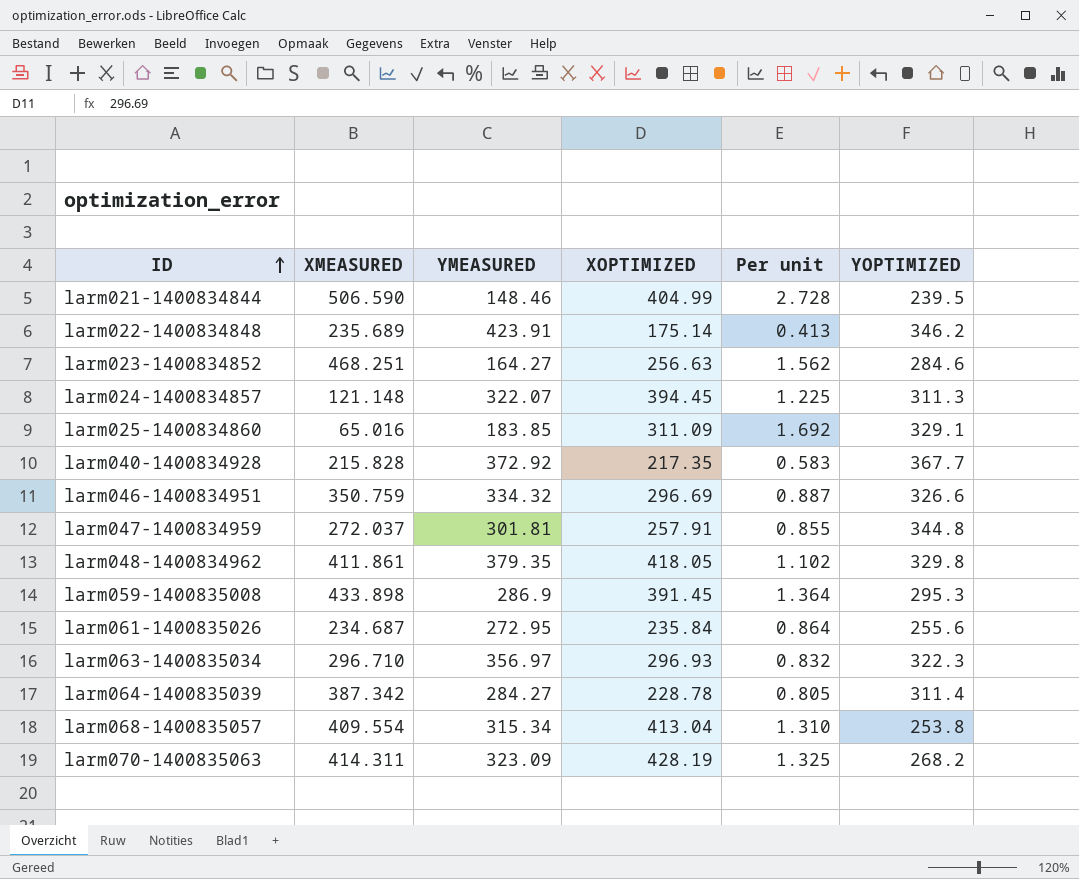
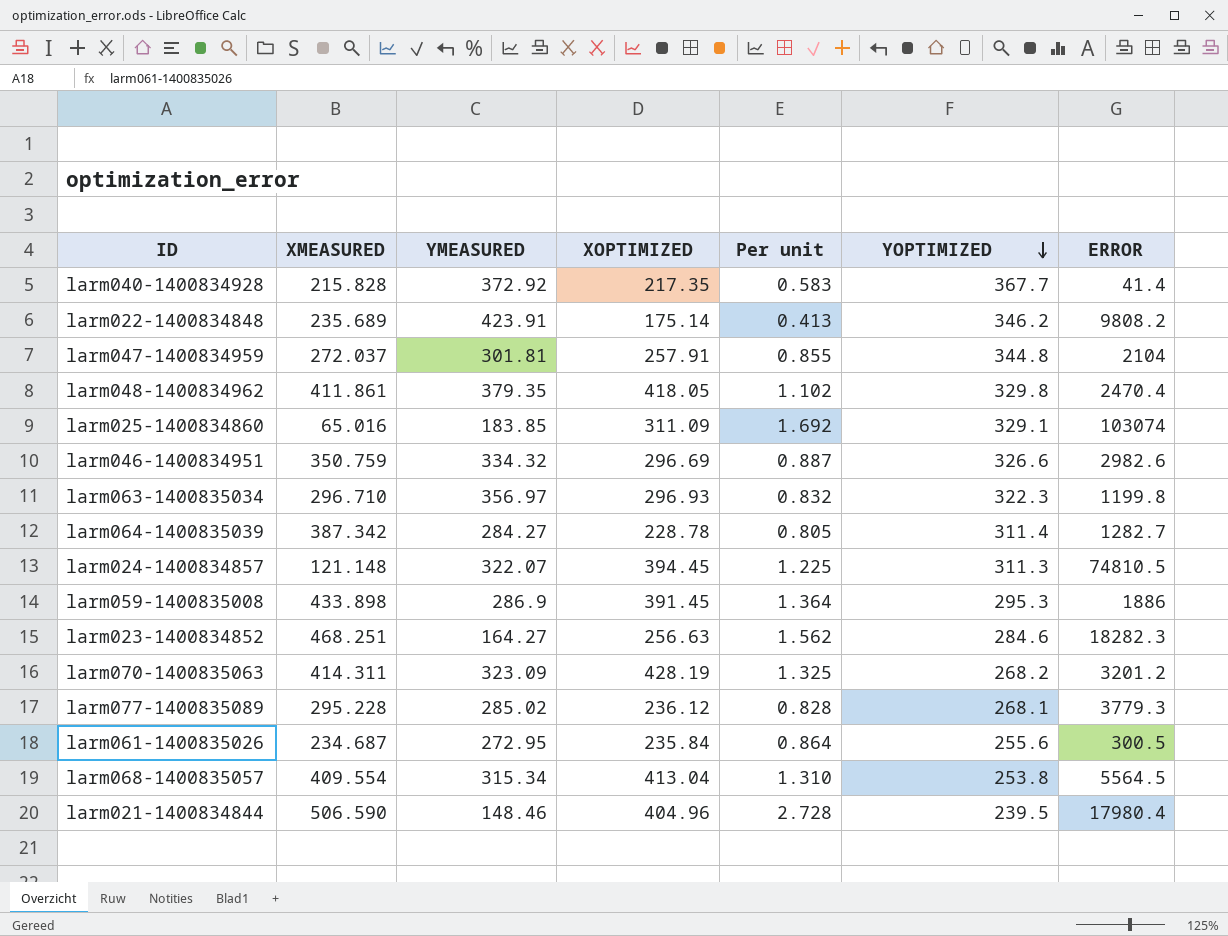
row order: ID ascending -> YOPTIMIZED descending
column ERROR | position: none -> 7
row larm077-1400835089: none -> 295.228 | 285.02 | 236.12 | 0.828 | 268.1 | 3779.3
larm021-1400834844 | XOPTIMIZED: 404.99 -> 404.96

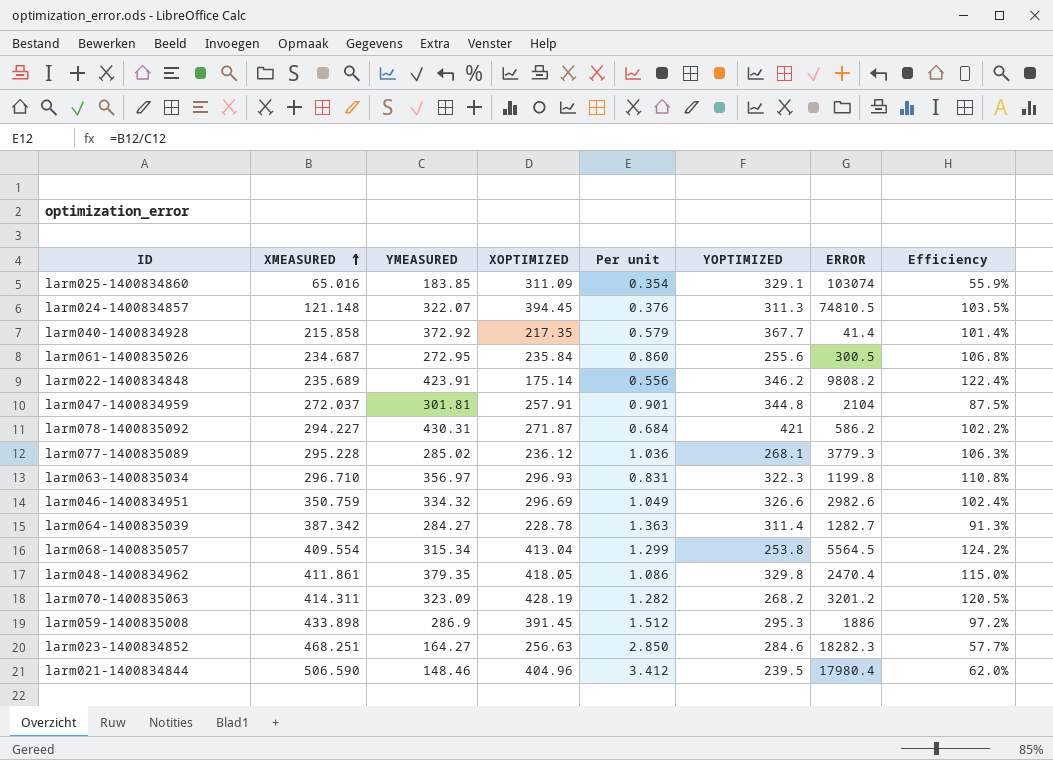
row order: YOPTIMIZED descending -> XMEASURED ascending
column Per unit | formula: [XOPTIMIZED] / [YMEASURED] -> [XMEASURED] / [YMEASURED]
column Efficiency | formula: none -> [YMEASURED] / [YOPTIMIZED]
larm040-1400834928 | XMEASURED: 215.828 -> 215.858
row larm078-1400835092: none -> 294.227 | 430.31 | 271.87 | 0.684 | 421 | 586.2 | 102.2%

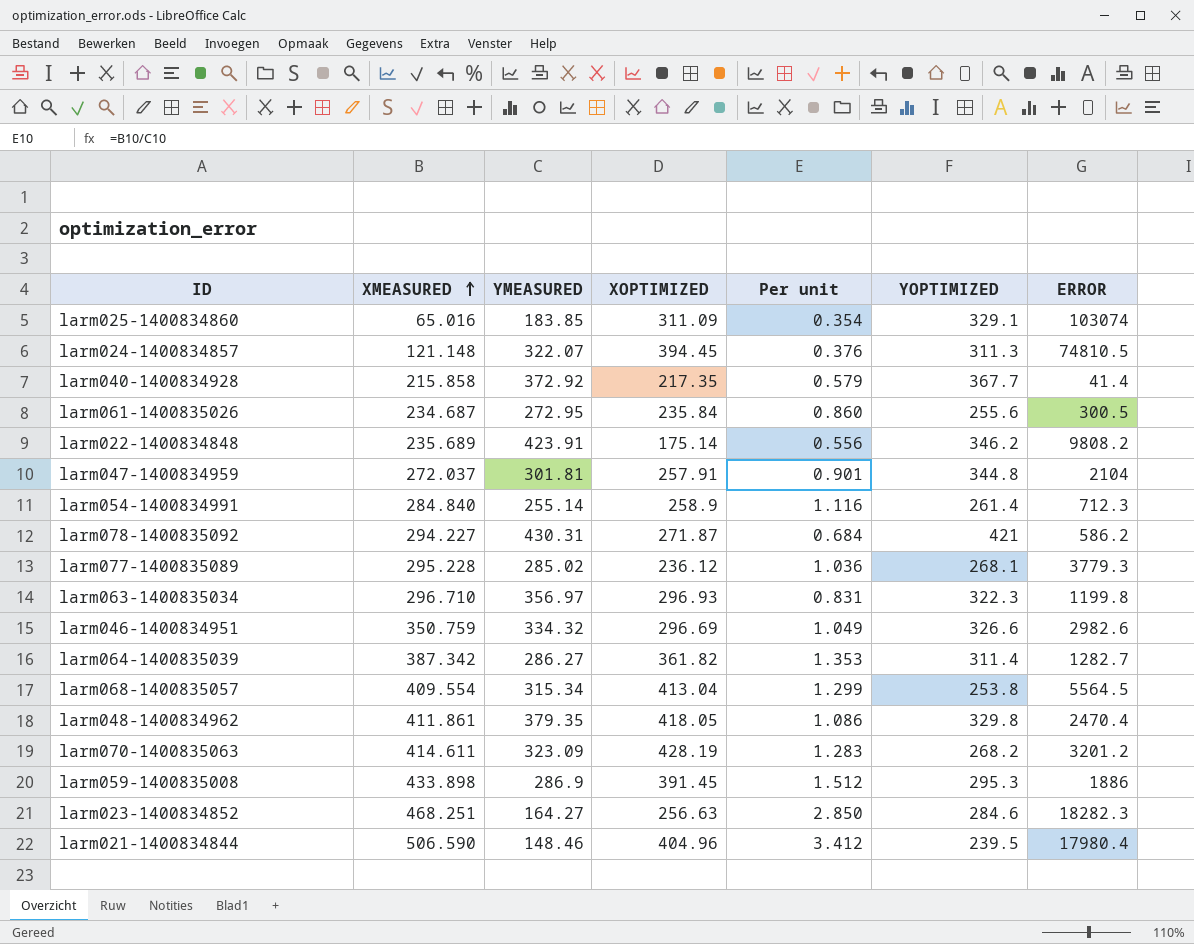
column Efficiency | formula: [YMEASURED] / [YOPTIMIZED] -> none
row larm054-1400834991: none -> 284.840 | 255.14 | 258.9 | 1.116 | 261.4 | 712.3
larm064-1400835039 | YMEASURED: 284.27 -> 286.27
larm064-1400835039 | XOPTIMIZED: 228.78 -> 361.82
larm064-1400835039 | Per unit: 1.363 -> 1.353
larm070-1400835063 | XMEASURED: 414.311 -> 414.611
larm070-1400835063 | Per unit: 1.282 -> 1.283

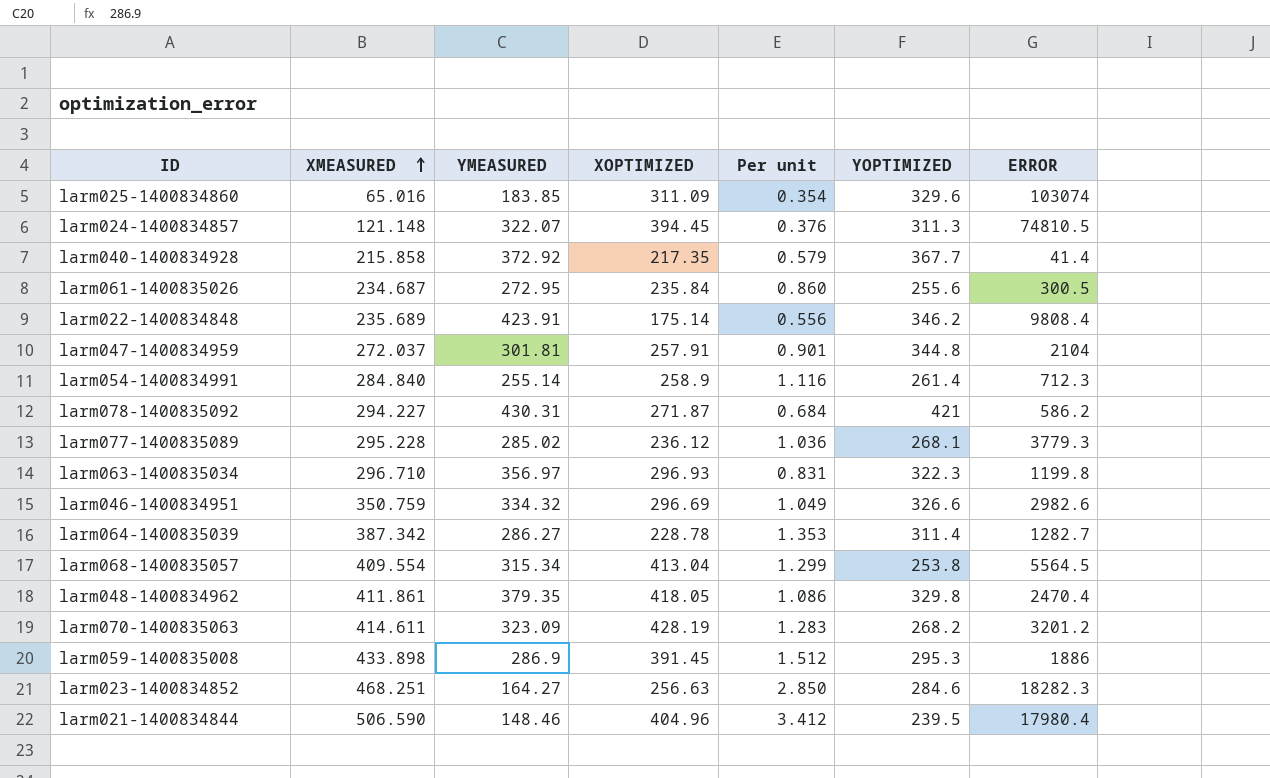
larm025-1400834860 | YOPTIMIZED: 329.1 -> 329.6
larm022-1400834848 | ERROR: 9808.2 -> 9808.4
larm064-1400835039 | XOPTIMIZED: 361.82 -> 228.78

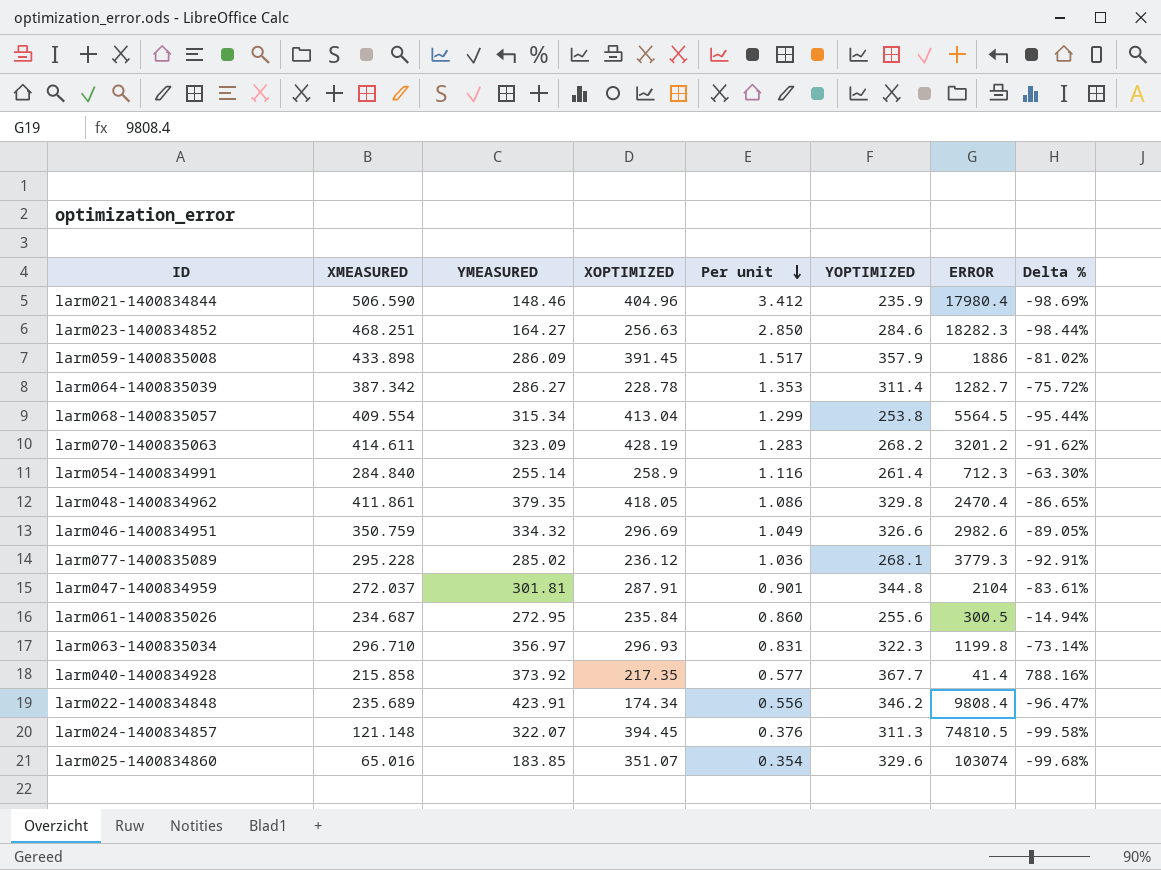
row order: XMEASURED ascending -> Per unit descending
column Delta % | formula: none -> ([YOPTIMIZED] - [ERROR]) / [ERROR]
row larm078-1400835092: 294.227 | 430.31 | 271.87 | 0.684 | 421 | 586.2 -> none
larm021-1400834844 | YOPTIMIZED: 239.5 -> 235.9
larm059-1400835008 | YMEASURED: 286.9 -> 286.09
larm059-1400835008 | Per unit: 1.512 -> 1.517
larm059-1400835008 | YOPTIMIZED: 295.3 -> 357.9
larm047-1400834959 | XOPTIMIZED: 257.91 -> 287.91
larm040-1400834928 | YMEASURED: 372.92 -> 373.92
larm040-1400834928 | Per unit: 0.579 -> 0.577
larm022-1400834848 | XOPTIMIZED: 175.14 -> 174.34
larm025-1400834860 | XOPTIMIZED: 311.09 -> 351.07

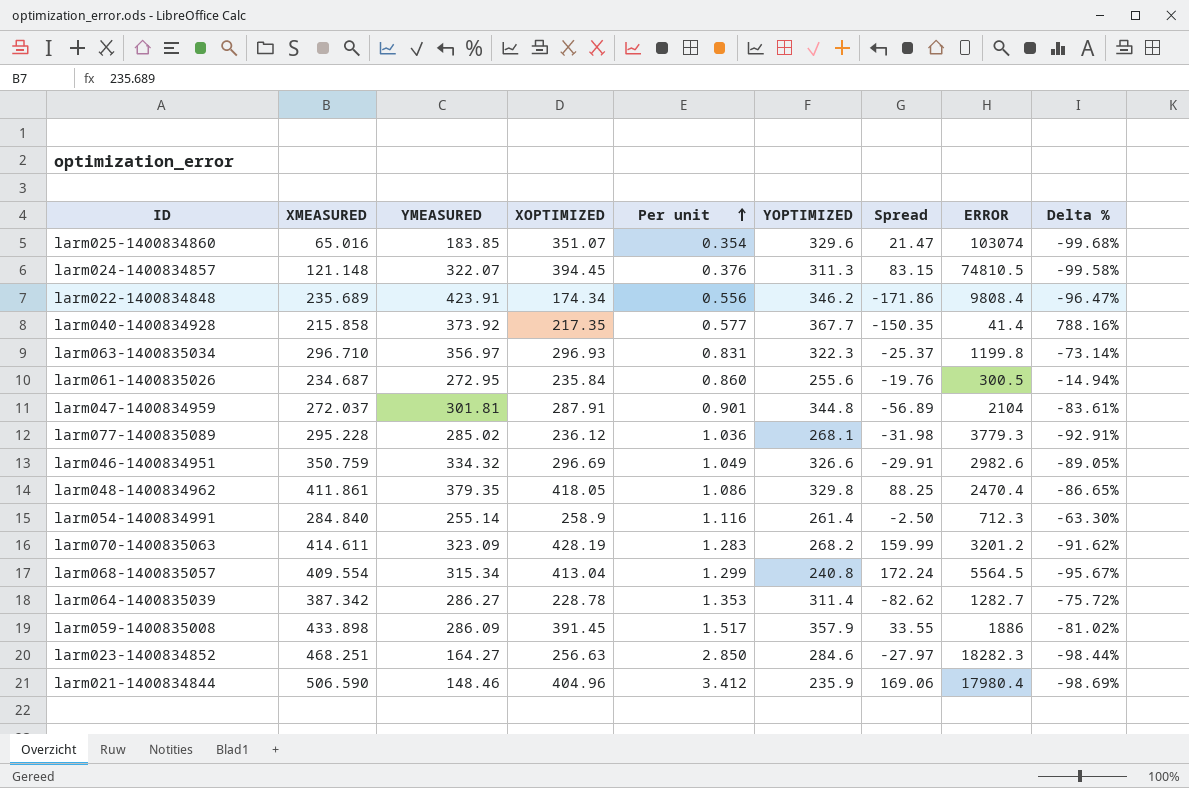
row order: Per unit descending -> Per unit ascending
column Spread | formula: none -> [XOPTIMIZED] - [YOPTIMIZED]
larm068-1400835057 | YOPTIMIZED: 253.8 -> 240.8
larm068-1400835057 | Delta %: -95.44% -> -95.67%

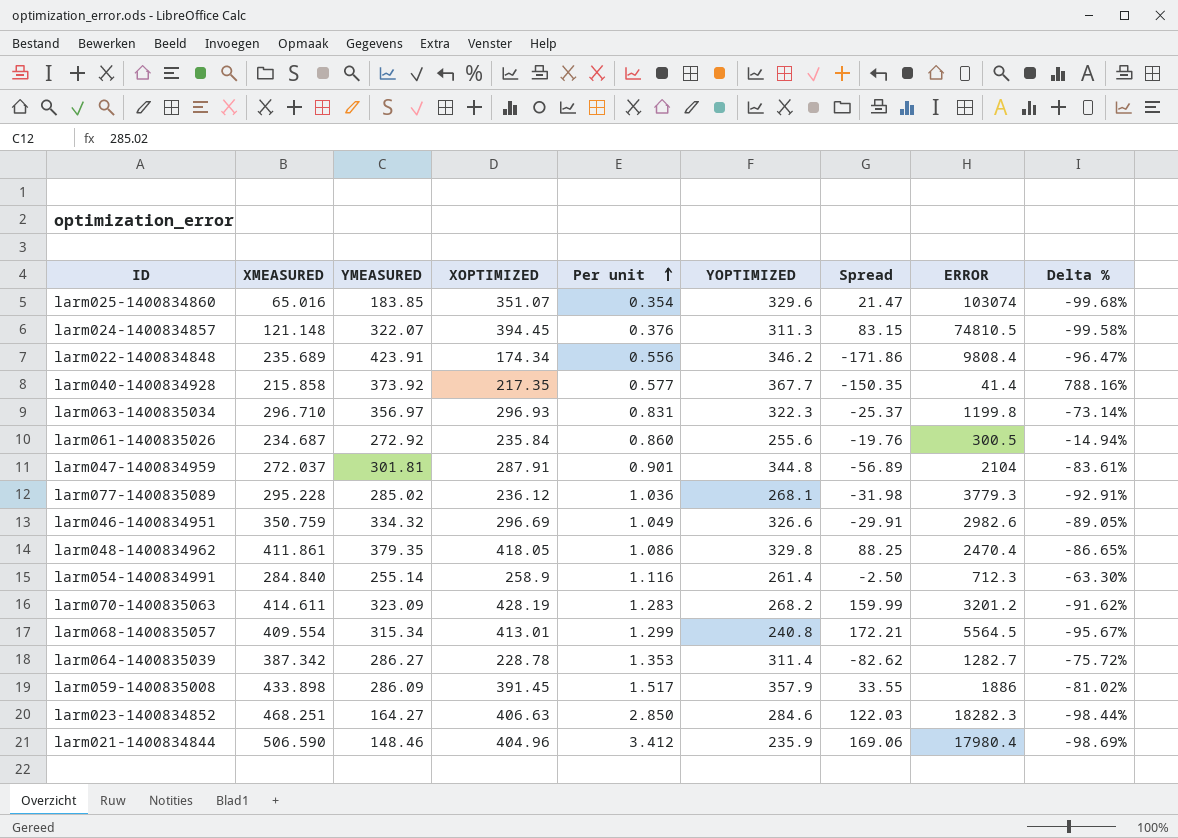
larm061-1400835026 | YMEASURED: 272.95 -> 272.92
larm068-1400835057 | XOPTIMIZED: 413.04 -> 413.01
larm068-1400835057 | Spread: 172.24 -> 172.21
larm023-1400834852 | XOPTIMIZED: 256.63 -> 406.63
larm023-1400834852 | Spread: -27.97 -> 122.03

